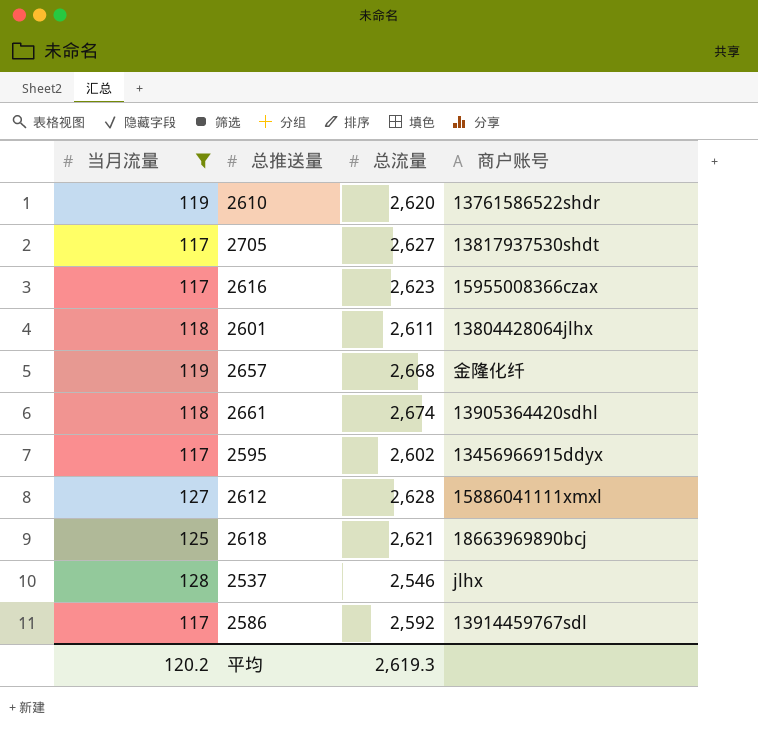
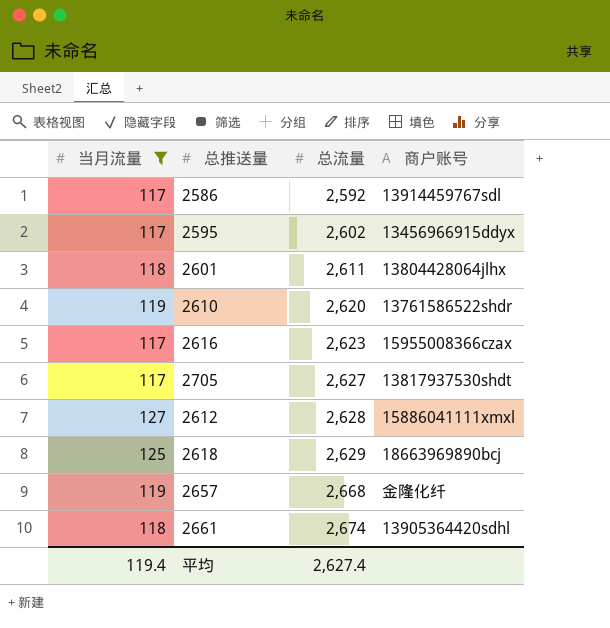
row order: none -> 总流量 ascending
row 2537: 128 | 2,546 | jlhx -> none
2618 | 总流量: 2,621 -> 2,629
平均 | 当月流量: 120.2 -> 119.4
平均 | 总流量: 2,619.3 -> 2,627.4

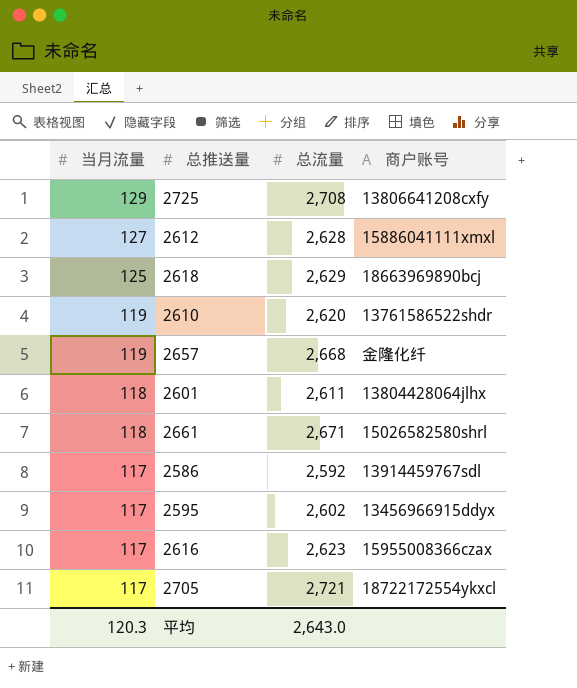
filter: 当月流量 != 129 -> none
row order: 总流量 ascending -> 当月流量 descending
2661 | 总流量: 2,674 -> 2,671
2661 | 商户账号: 13905364420sdhl -> 15026582580shrl
2705 | 总流量: 2,627 -> 2,721
2705 | 商户账号: 13817937530shdt -> 18722172554ykxcl
平均 | 当月流量: 119.4 -> 120.3
平均 | 总流量: 2,627.4 -> 2,643.0

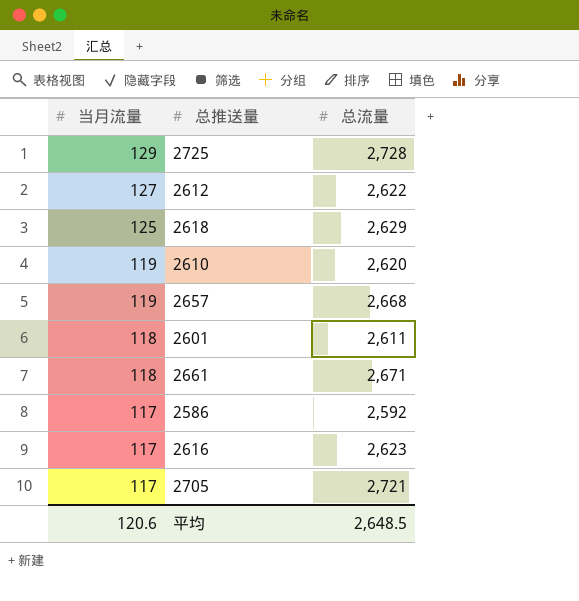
column 商户账号 | position: 4 -> none
row 2595: 117 | 2,602 | 13456966915ddyx -> none
2725 | 总流量: 2,708 -> 2,728
2612 | 总流量: 2,628 -> 2,622
平均 | 当月流量: 120.3 -> 120.6
平均 | 总流量: 2,643.0 -> 2,648.5

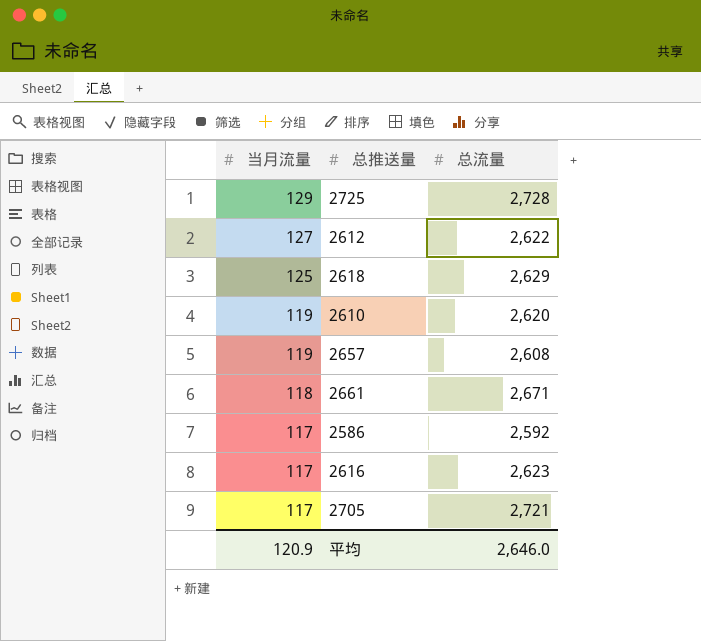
row 2601: 118 | 2,611 -> none
2657 | 总流量: 2,668 -> 2,608
平均 | 当月流量: 120.6 -> 120.9
平均 | 总流量: 2,648.5 -> 2,646.0

